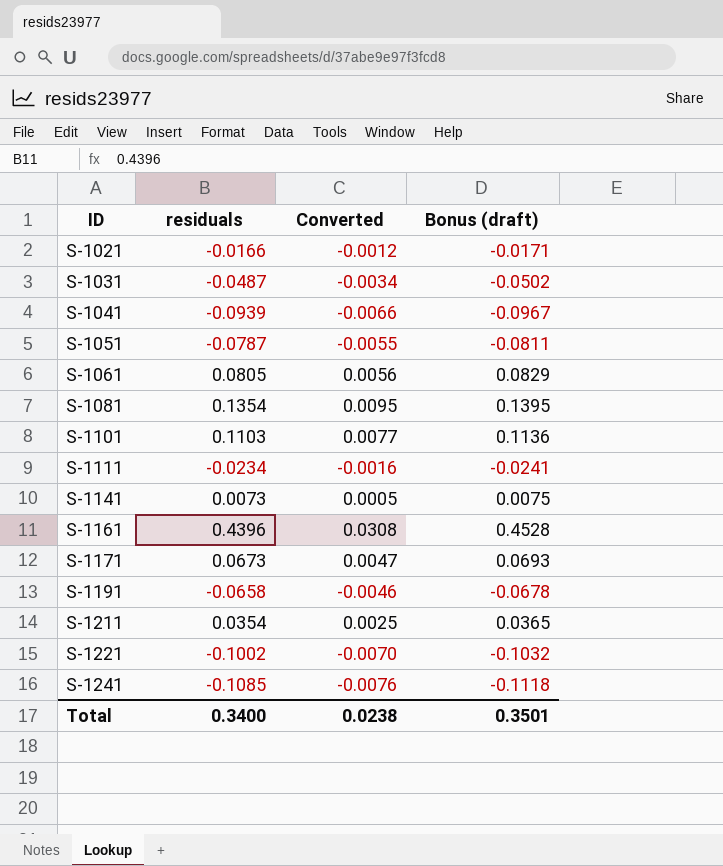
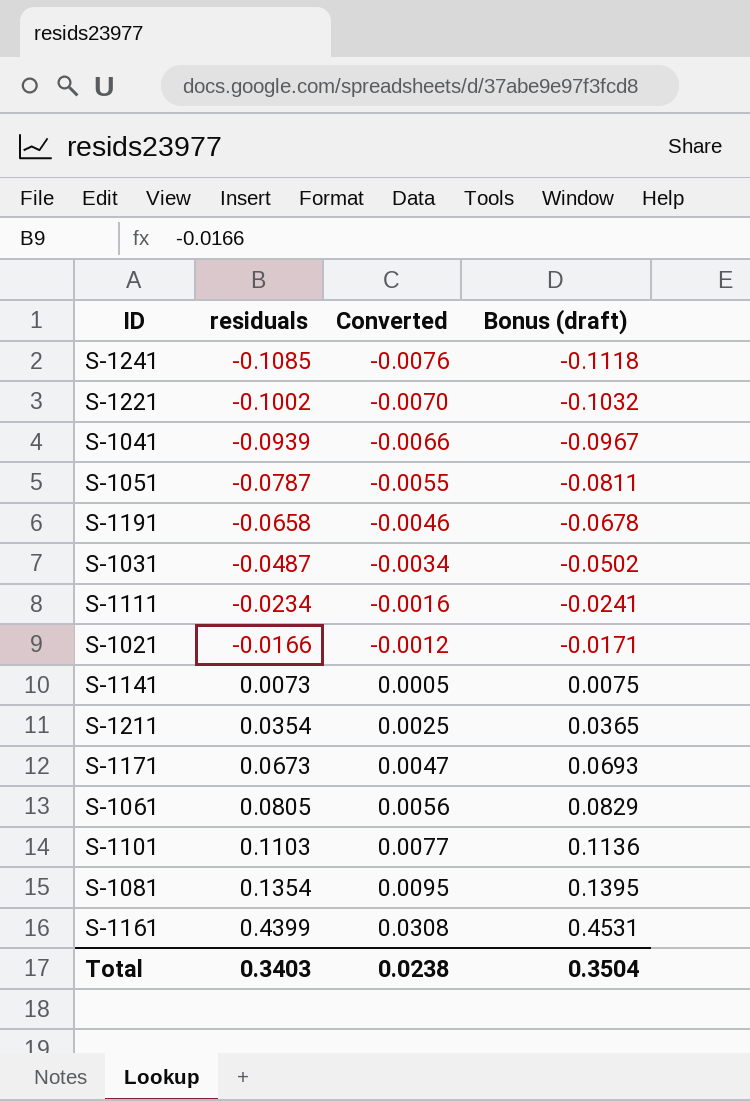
row order: ID ascending -> residuals ascending
S-1161 | residuals: 0.4396 -> 0.4399
S-1161 | Bonus (draft): 0.4528 -> 0.4531
Total | residuals: 0.3400 -> 0.3403
Total | Bonus (draft): 0.3501 -> 0.3504

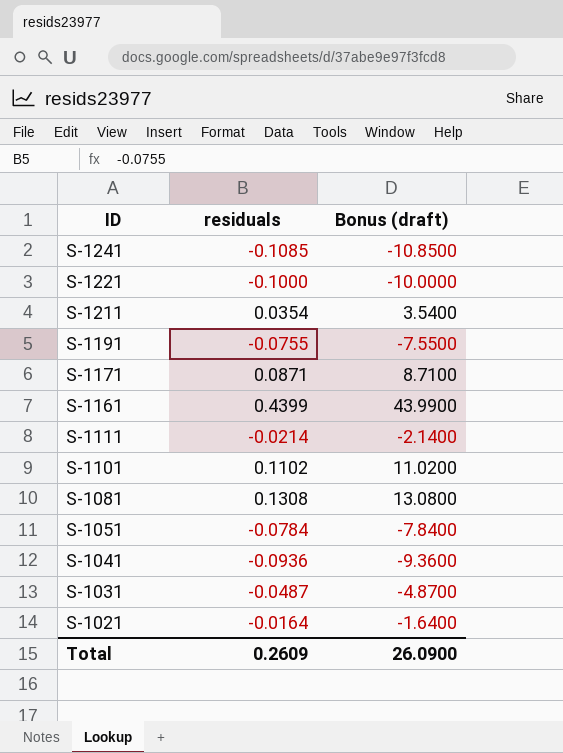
row order: residuals ascending -> ID descending
column Converted | formula: [residuals] * 0.07 -> none
column Bonus (draft) | formula: [residuals] * 1.03 -> [residuals] * 100
row S-1141: 0.0073 | 0.0005 | 0.0075 -> none
row S-1061: 0.0805 | 0.0056 | 0.0829 -> none
S-1221 | residuals: -0.1002 -> -0.1000
S-1191 | residuals: -0.0658 -> -0.0755
S-1171 | residuals: 0.0673 -> 0.0871
S-1111 | residuals: -0.0234 -> -0.0214
S-1101 | residuals: 0.1103 -> 0.1102
S-1081 | residuals: 0.1354 -> 0.1308
S-1051 | residuals: -0.0787 -> -0.0784
S-1041 | residuals: -0.0939 -> -0.0936
S-1021 | residuals: -0.0166 -> -0.0164
Total | residuals: 0.3403 -> 0.2609
Total | Bonus (draft): 0.3504 -> 26.0900

